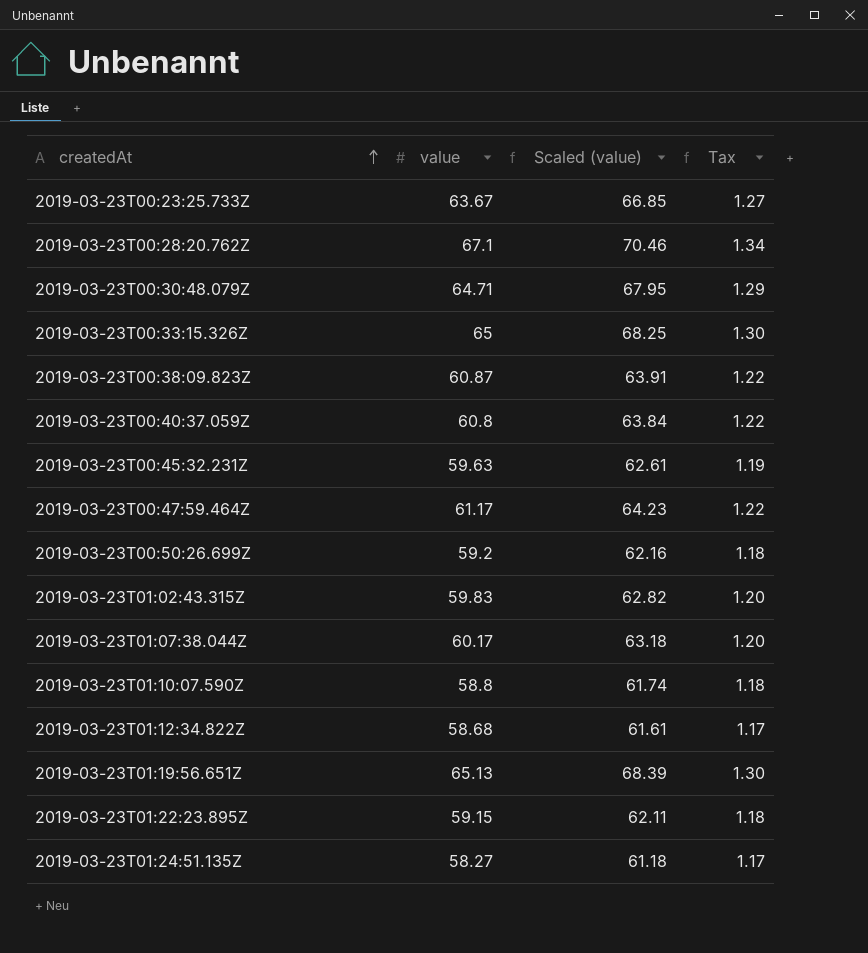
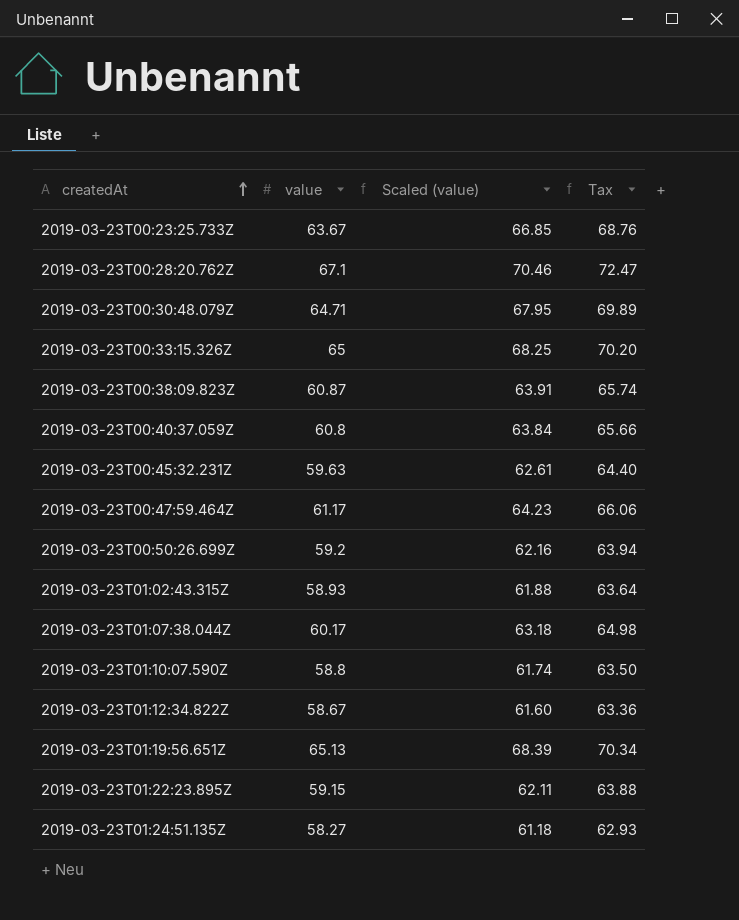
column Tax | formula: [value] * 0.02 -> [value] * 1.08
2019-03-23T01:02:43.315Z | value: 59.83 -> 58.93
2019-03-23T01:02:43.315Z | Scaled (value): 62.82 -> 61.88
2019-03-23T01:12:34.822Z | value: 58.68 -> 58.67
2019-03-23T01:12:34.822Z | Scaled (value): 61.61 -> 61.60

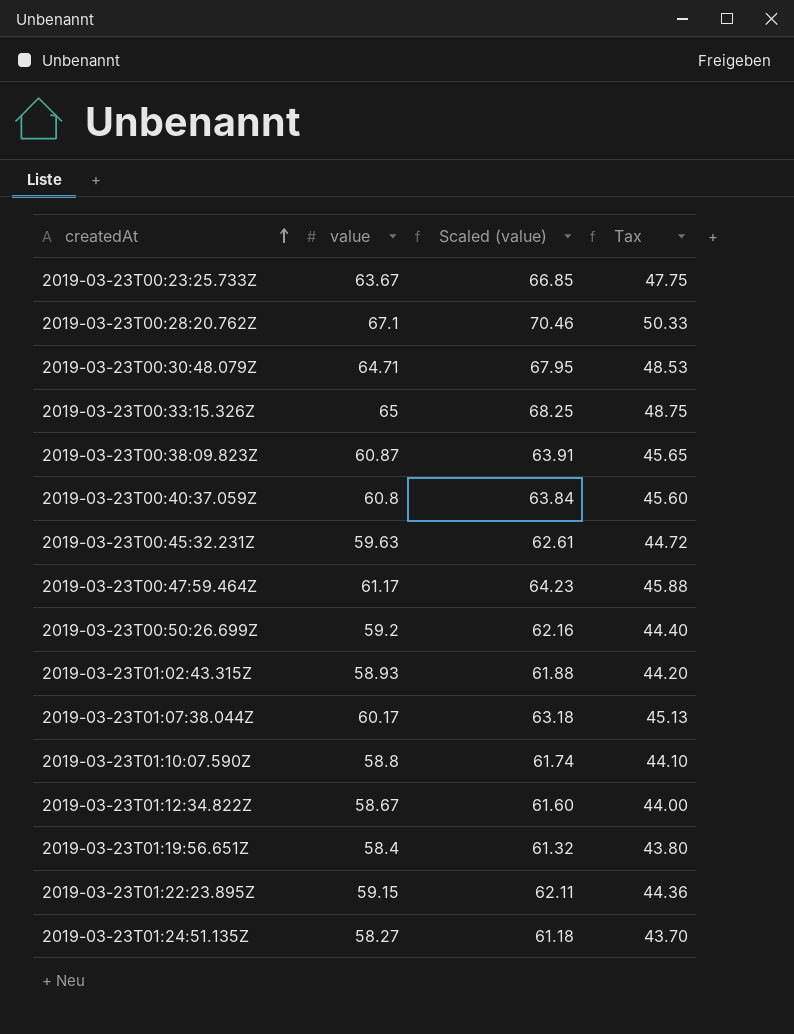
column Tax | formula: [value] * 1.08 -> [value] * 0.75
2019-03-23T01:19:56.651Z | value: 65.13 -> 58.4
2019-03-23T01:19:56.651Z | Scaled (value): 68.39 -> 61.32

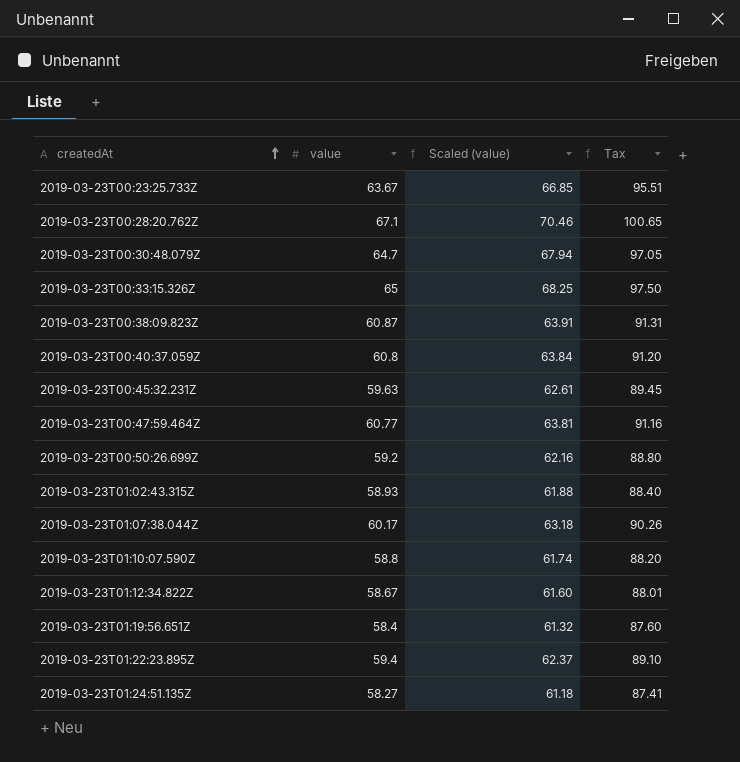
column Tax | formula: [value] * 0.75 -> [value] * 1.5
2019-03-23T00:30:48.079Z | value: 64.71 -> 64.7
2019-03-23T00:30:48.079Z | Scaled (value): 67.95 -> 67.94
2019-03-23T00:47:59.464Z | value: 61.17 -> 60.77
2019-03-23T00:47:59.464Z | Scaled (value): 64.23 -> 63.81
2019-03-23T01:22:23.895Z | value: 59.15 -> 59.4
2019-03-23T01:22:23.895Z | Scaled (value): 62.11 -> 62.37

